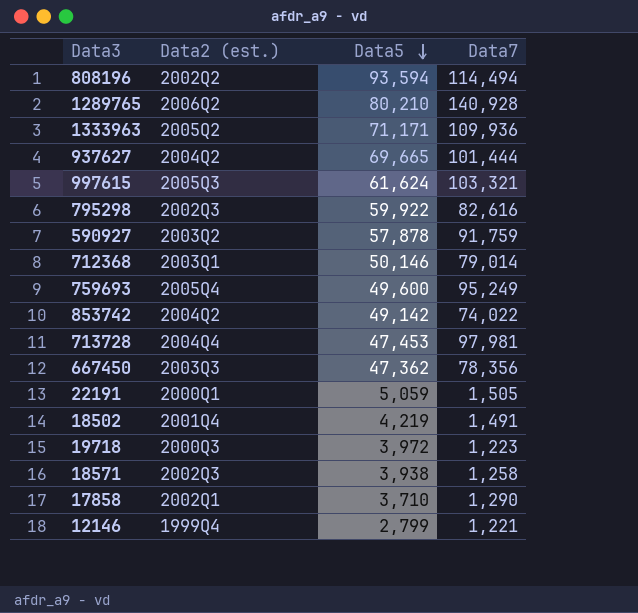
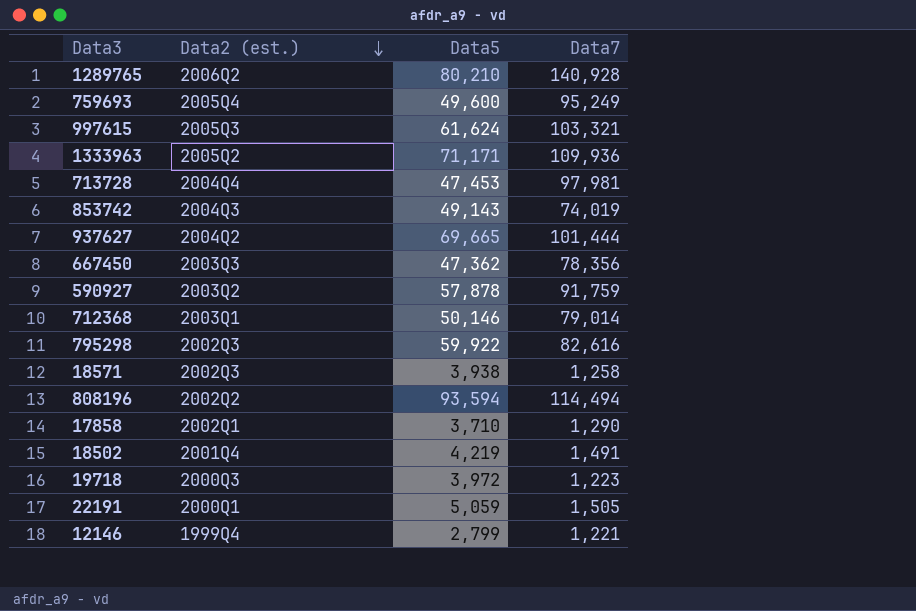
row order: Data5 descending -> Data2 (est.) descending
853742 | Data2 (est.): 2004Q2 -> 2004Q3
853742 | Data5: 49,142 -> 49,143
853742 | Data7: 74,022 -> 74,019

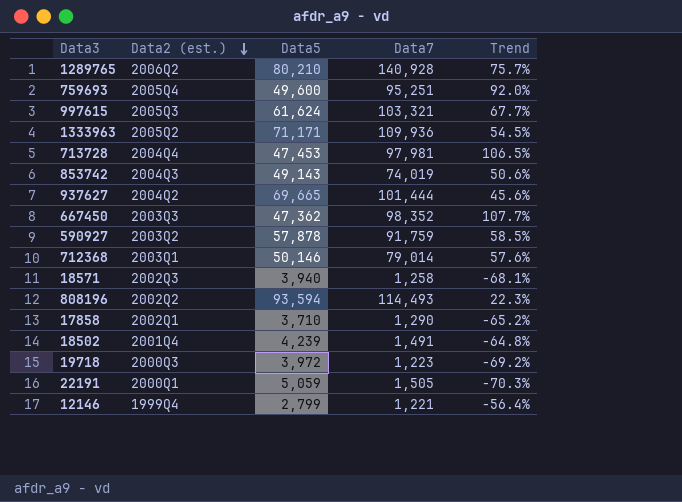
column Trend | formula: none -> ([Data7] - [Data5]) / [Data5]
row 795298: 2002Q3 | 59,922 | 82,616 -> none
759693 | Data7: 95,249 -> 95,251
667450 | Data7: 78,356 -> 98,352
18571 | Data5: 3,938 -> 3,940
808196 | Data7: 114,494 -> 114,493
18502 | Data5: 4,219 -> 4,239

